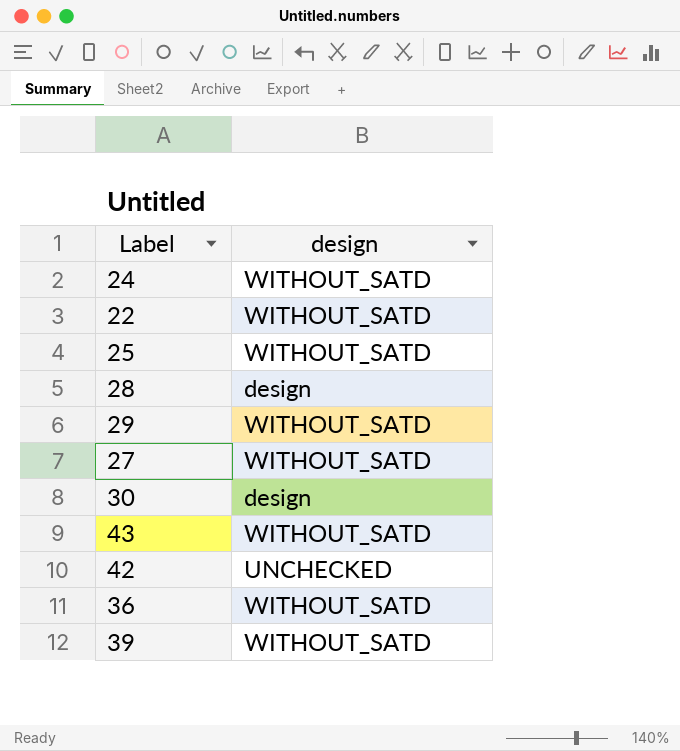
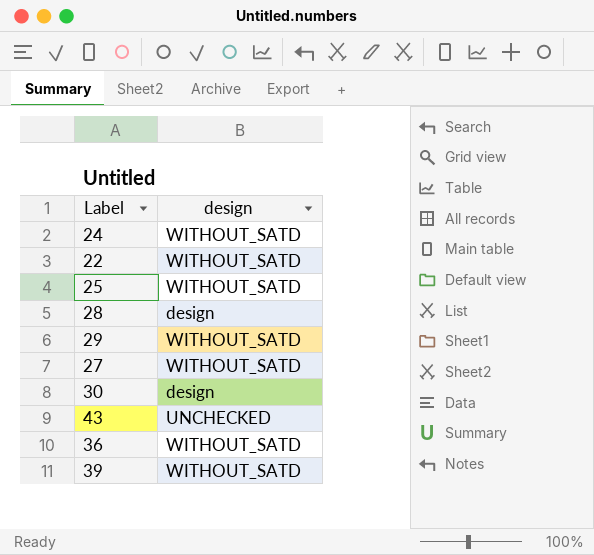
row 42: UNCHECKED -> none
43 | design: WITHOUT_SATD -> UNCHECKED

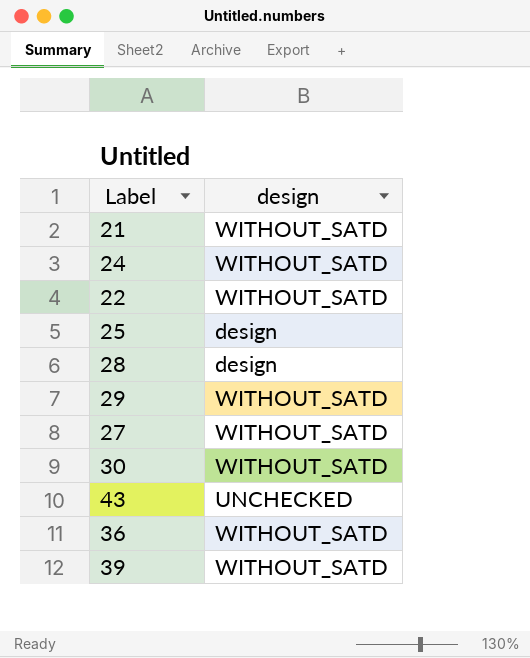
row 21: none -> WITHOUT_SATD
25 | design: WITHOUT_SATD -> design
30 | design: design -> WITHOUT_SATD

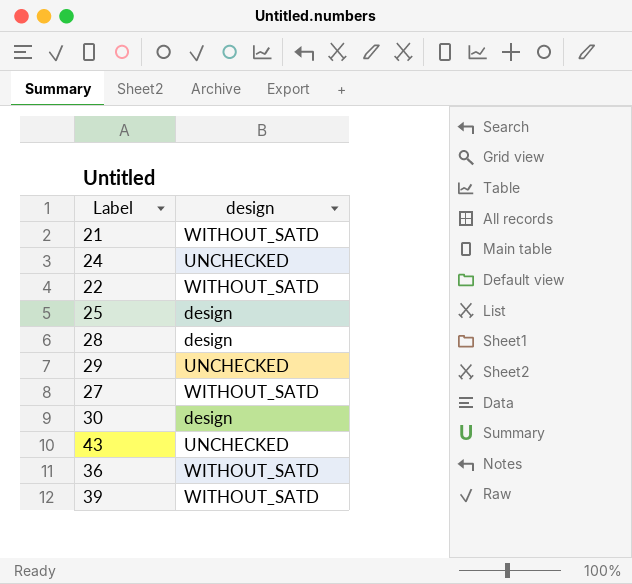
24 | design: WITHOUT_SATD -> UNCHECKED
29 | design: WITHOUT_SATD -> UNCHECKED
30 | design: WITHOUT_SATD -> design

